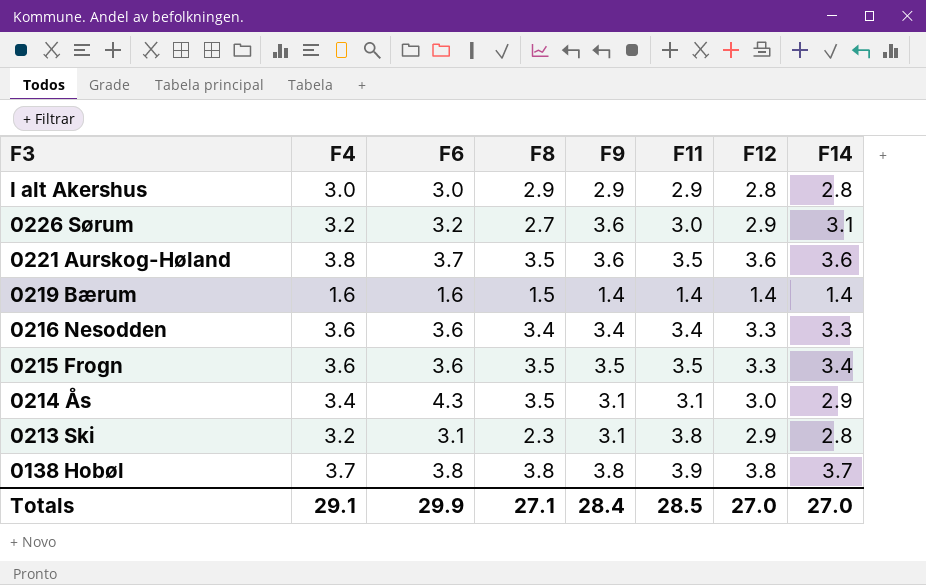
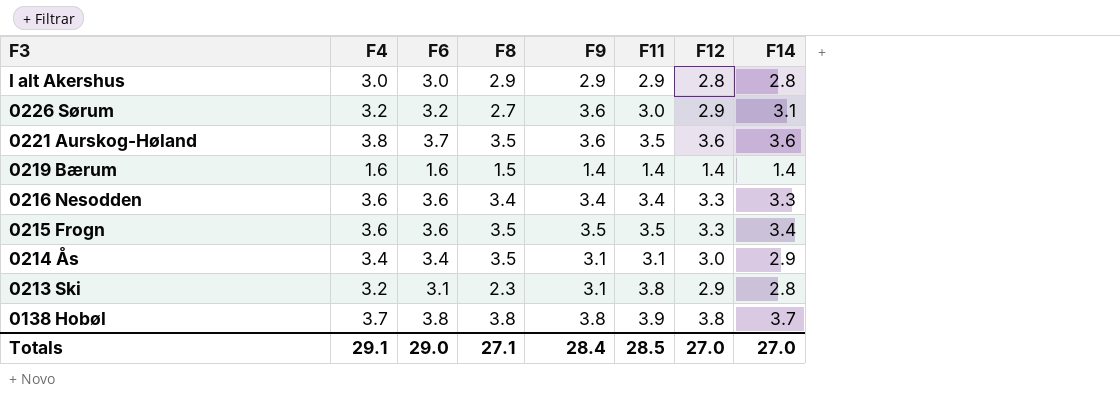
0214 Ås | F6: 4.3 -> 3.4
Totals | F6: 29.9 -> 29.0

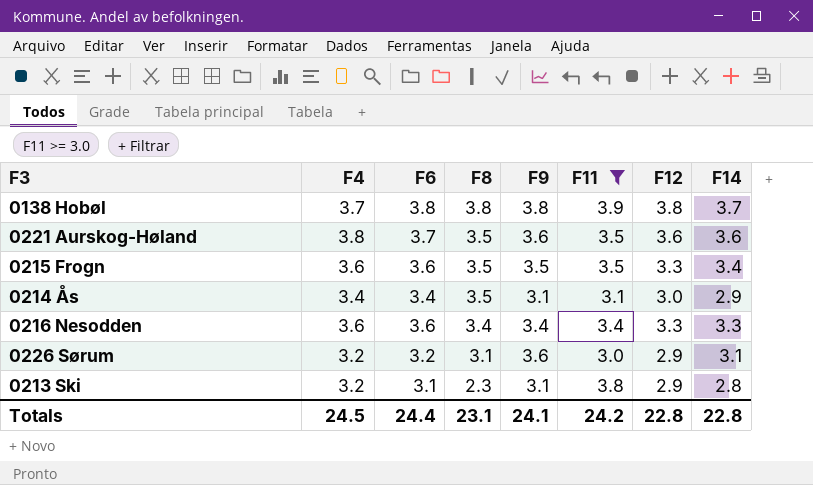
filter: none -> F11 >= 3.0
row order: F3 descending -> F8 descending
0226 Sørum | F8: 2.7 -> 3.1
Totals | F4: 29.1 -> 24.5
Totals | F6: 29.0 -> 24.4
Totals | F8: 27.1 -> 23.1
Totals | F9: 28.4 -> 24.1
Totals | F11: 28.5 -> 24.2
Totals | F12: 27.0 -> 22.8
Totals | F14: 27.0 -> 22.8

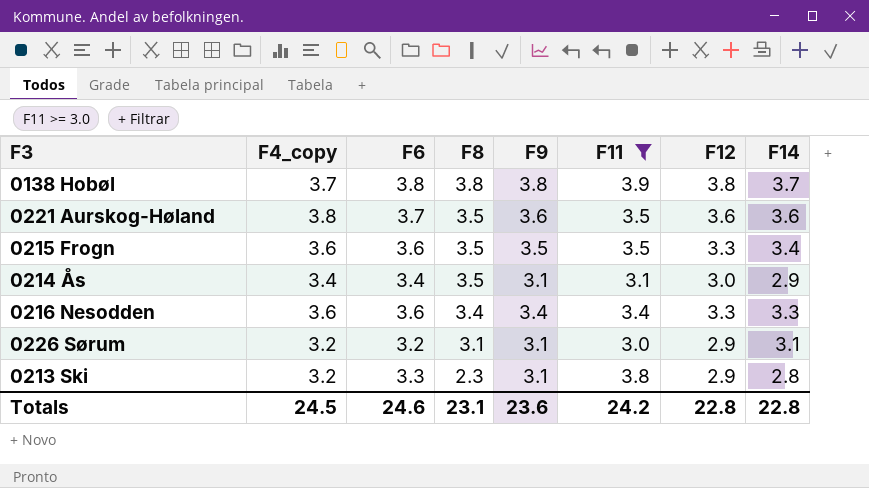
column name: F4 -> F4_copy
0226 Sørum | F9: 3.6 -> 3.1
0213 Ski | F6: 3.1 -> 3.3
Totals | F6: 24.4 -> 24.6
Totals | F9: 24.1 -> 23.6

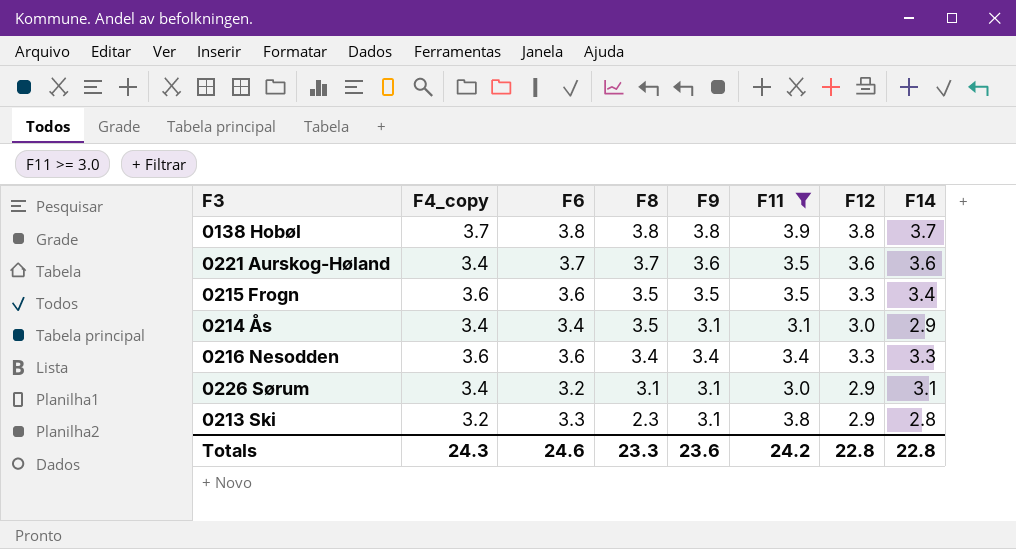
0221 Aurskog-Høland | F4_copy: 3.8 -> 3.4
0221 Aurskog-Høland | F8: 3.5 -> 3.7
0226 Sørum | F4_copy: 3.2 -> 3.4
Totals | F4_copy: 24.5 -> 24.3
Totals | F8: 23.1 -> 23.3

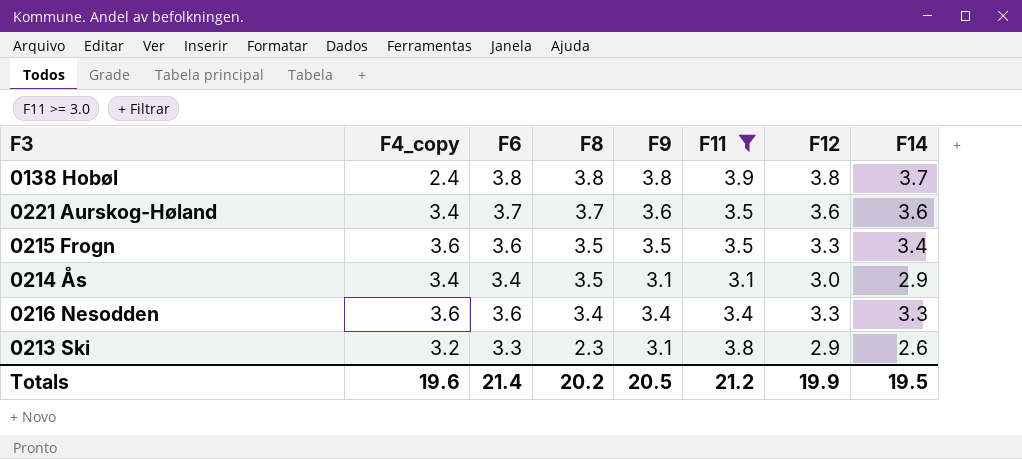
row 0226 Sørum: 3.4 | 3.2 | 3.1 | 3.1 | 3.0 | 2.9 | 3.1 -> none
0138 Hobøl | F4_copy: 3.7 -> 2.4
0213 Ski | F14: 2.8 -> 2.6
Totals | F4_copy: 24.3 -> 19.6
Totals | F6: 24.6 -> 21.4
Totals | F8: 23.3 -> 20.2
Totals | F9: 23.6 -> 20.5
Totals | F11: 24.2 -> 21.2
Totals | F12: 22.8 -> 19.9
Totals | F14: 22.8 -> 19.5

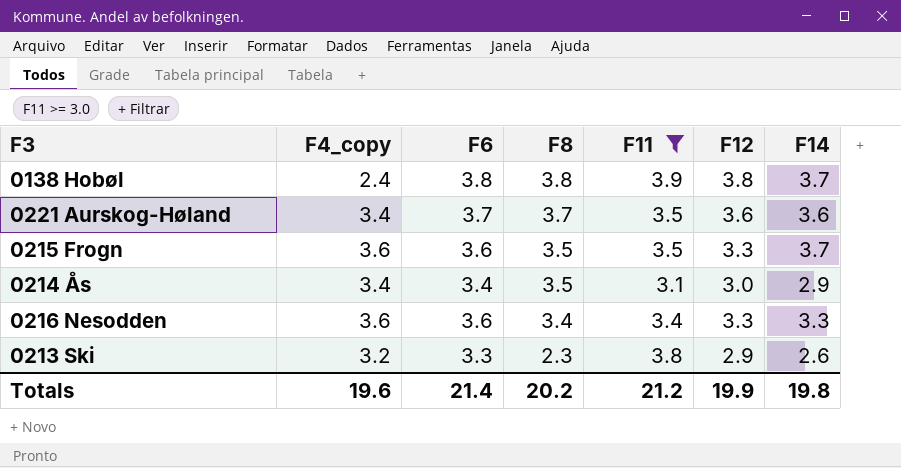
column F9 | position: 5 -> none
0215 Frogn | F14: 3.4 -> 3.7
Totals | F14: 19.5 -> 19.8

